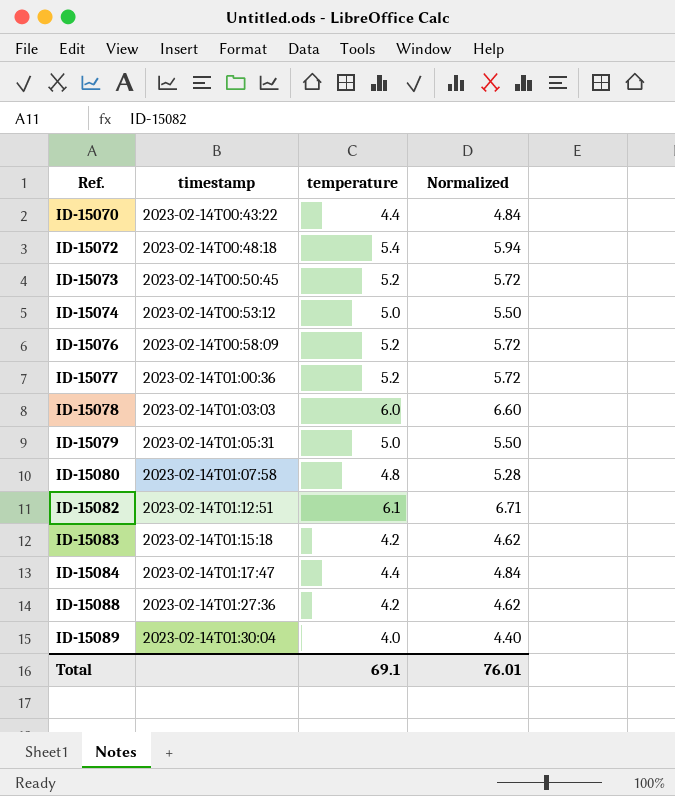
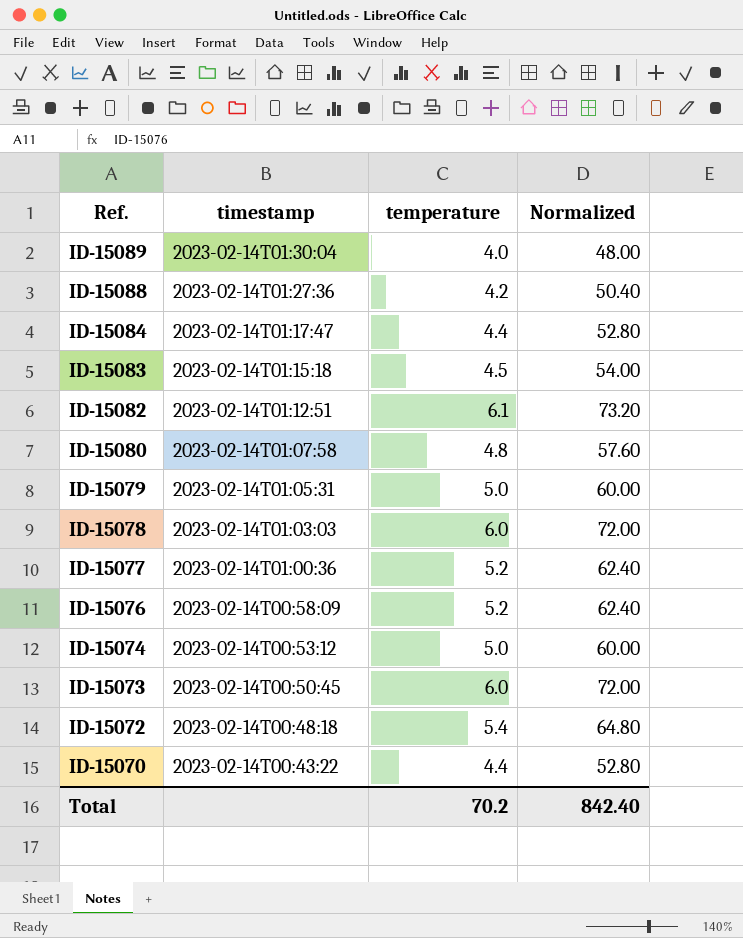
row order: Ref. ascending -> Ref. descending
column Normalized | formula: [temperature] * 1.1 -> [temperature] * 12
ID-15083 | temperature: 4.2 -> 4.5
ID-15073 | temperature: 5.2 -> 6.0
Total | temperature: 69.1 -> 70.2
Total | Normalized: 76.01 -> 842.40

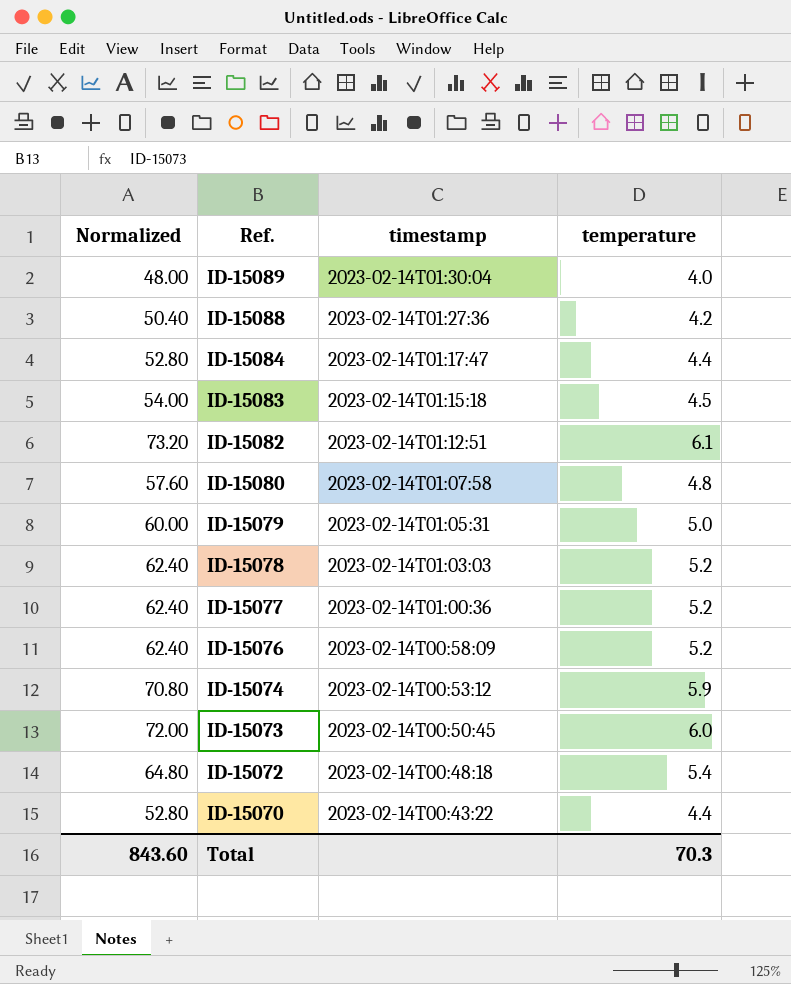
column Normalized | position: 4 -> 1
ID-15078 | Normalized: 72.00 -> 62.40
ID-15078 | temperature: 6.0 -> 5.2
ID-15074 | Normalized: 60.00 -> 70.80
ID-15074 | temperature: 5.0 -> 5.9
Total | Normalized: 842.40 -> 843.60
Total | temperature: 70.2 -> 70.3

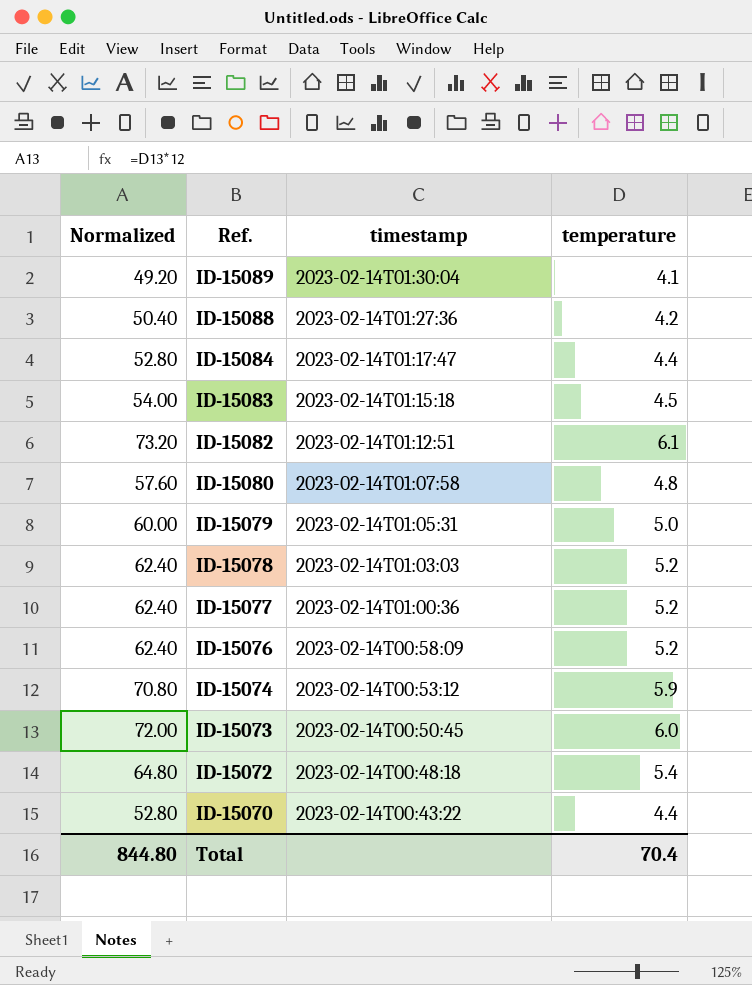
ID-15089 | Normalized: 48.00 -> 49.20
ID-15089 | temperature: 4.0 -> 4.1
Total | Normalized: 843.60 -> 844.80
Total | temperature: 70.3 -> 70.4

